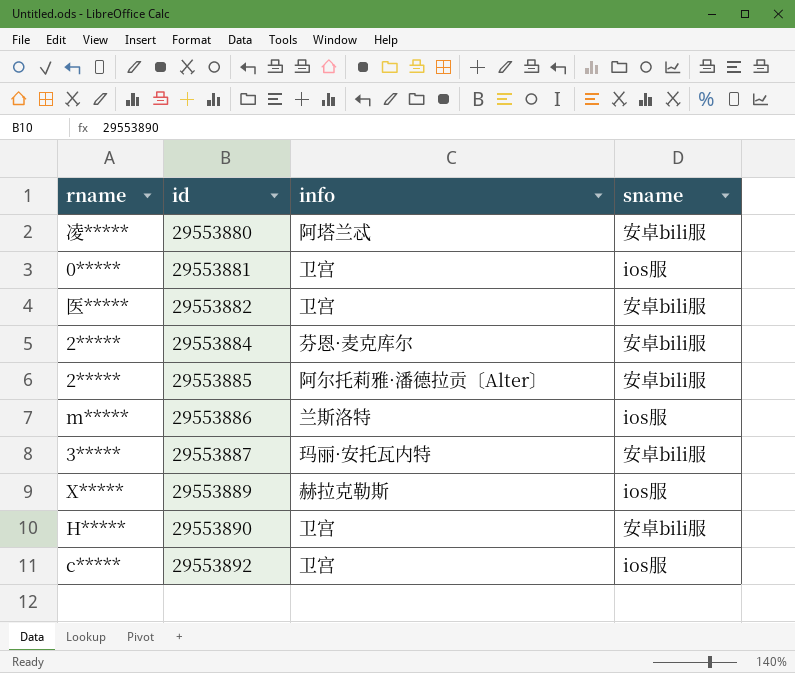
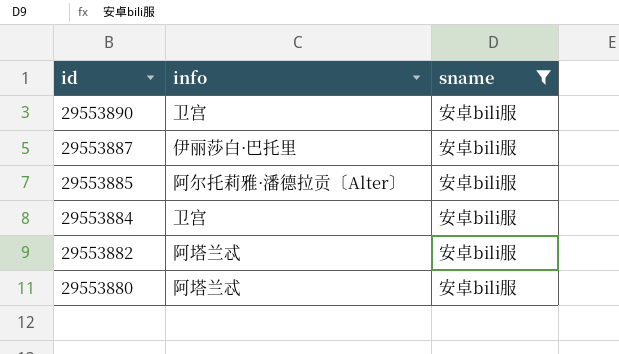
filter: none -> sname = 安卓bili服
row order: id ascending -> id descending
column rname | position: 1 -> none
29553887 | info: 玛丽·安托瓦内特 -> 伊丽莎白·巴托里
29553884 | info: 芬恩·麦克库尔 -> 卫宫
29553882 | info: 卫宫 -> 阿塔兰忒

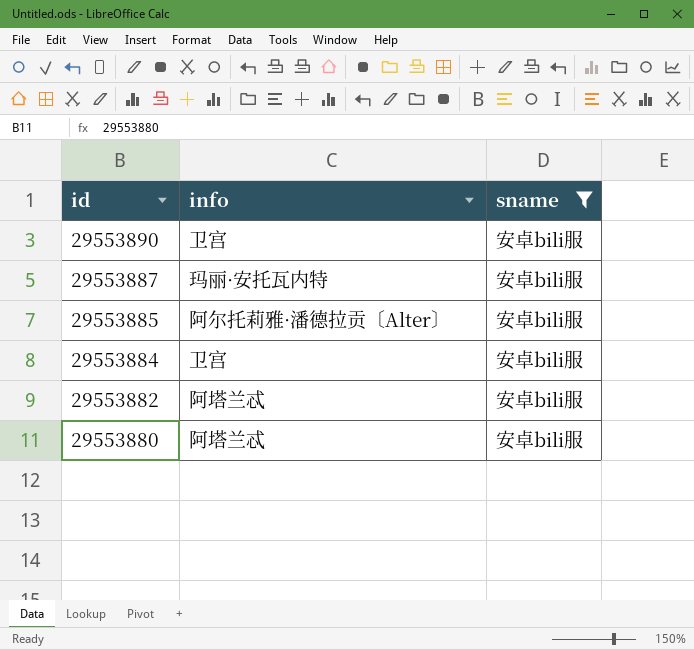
29553887 | info: 伊丽莎白·巴托里 -> 玛丽·安托瓦内特

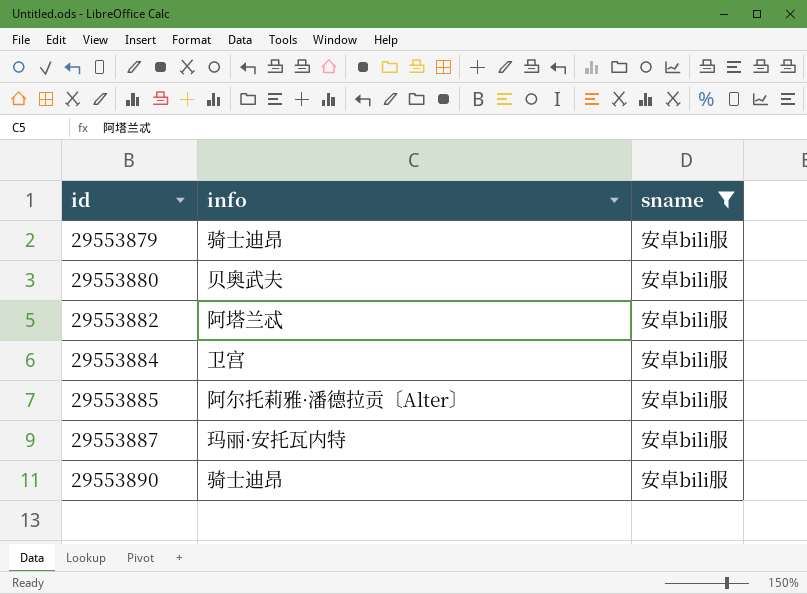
row order: id descending -> id ascending
row 29553879: none -> 骑士迪昂 | 安卓bili服
29553880 | info: 阿塔兰忒 -> 贝奥武夫
29553890 | info: 卫宫 -> 骑士迪昂

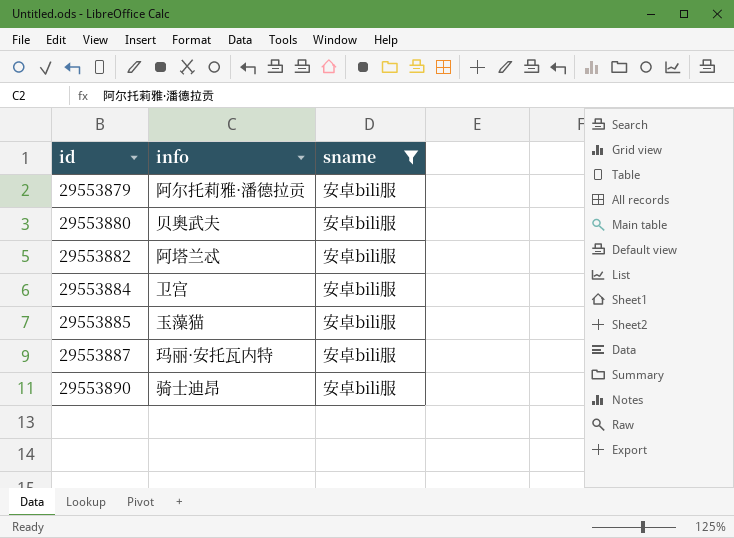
29553879 | info: 骑士迪昂 -> 阿尔托莉雅·潘德拉贡
29553885 | info: 阿尔托莉雅·潘德拉贡〔Alter〕 -> 玉藻猫

